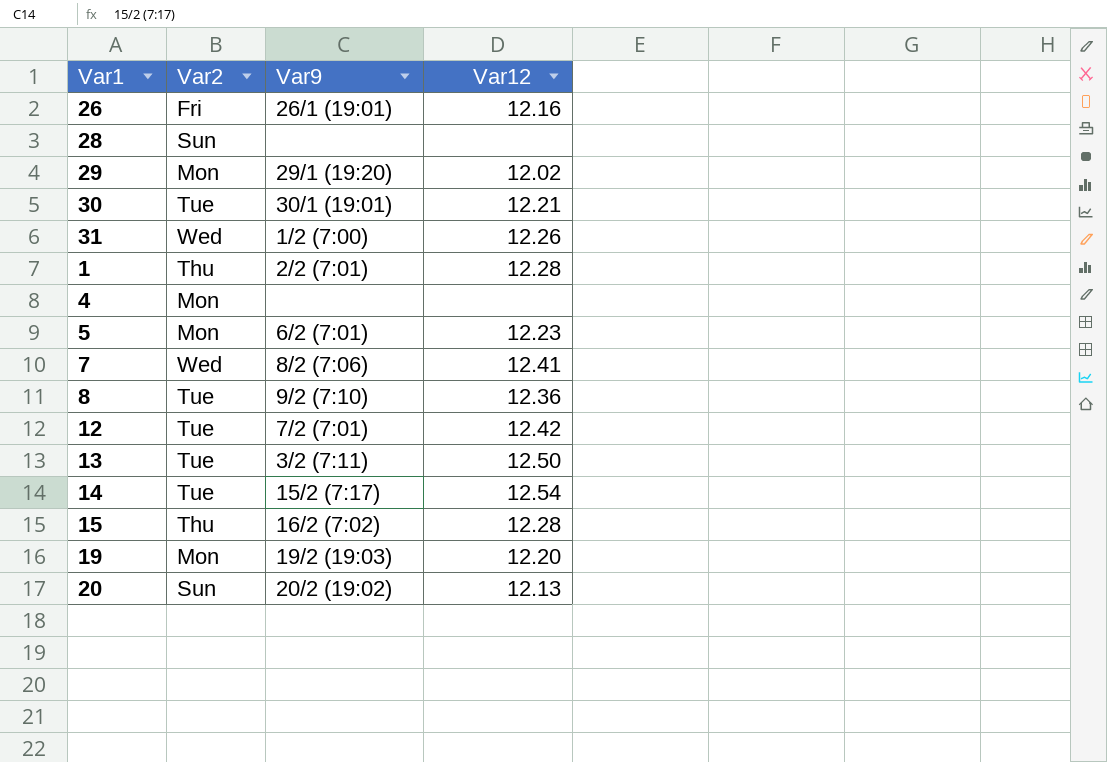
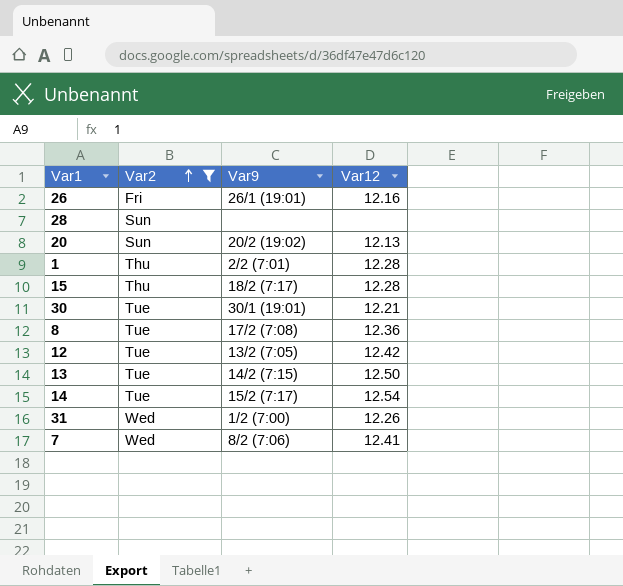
filter: none -> Var2 != Mon
row order: none -> Var2 ascending
15 | Var9: 16/2 (7:02) -> 18/2 (7:17)
8 | Var9: 9/2 (7:10) -> 17/2 (7:08)
12 | Var9: 7/2 (7:01) -> 13/2 (7:05)
13 | Var9: 3/2 (7:11) -> 14/2 (7:15)

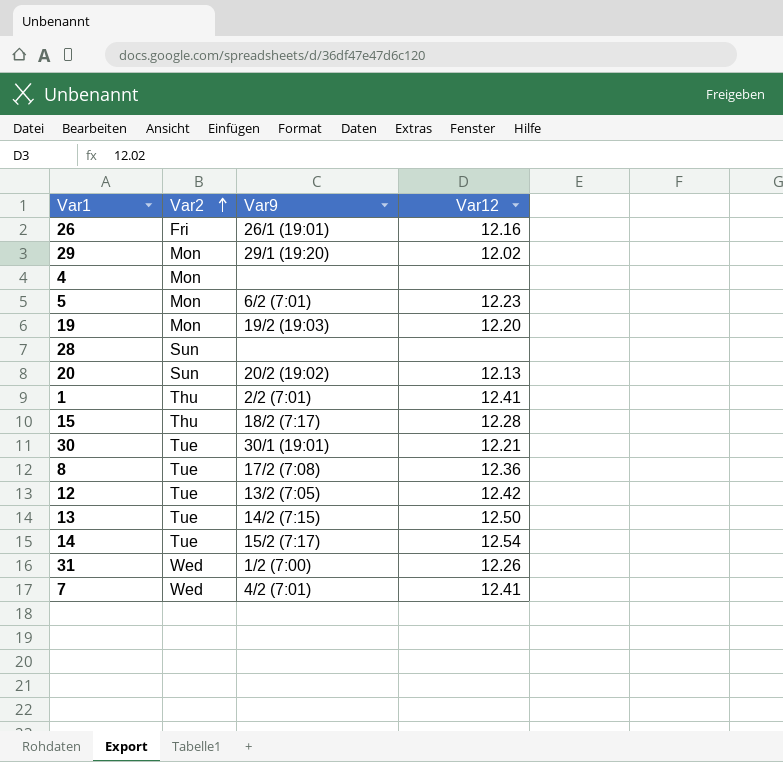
filter: Var2 != Mon -> none
1 | Var12: 12.28 -> 12.41
7 | Var9: 8/2 (7:06) -> 4/2 (7:01)

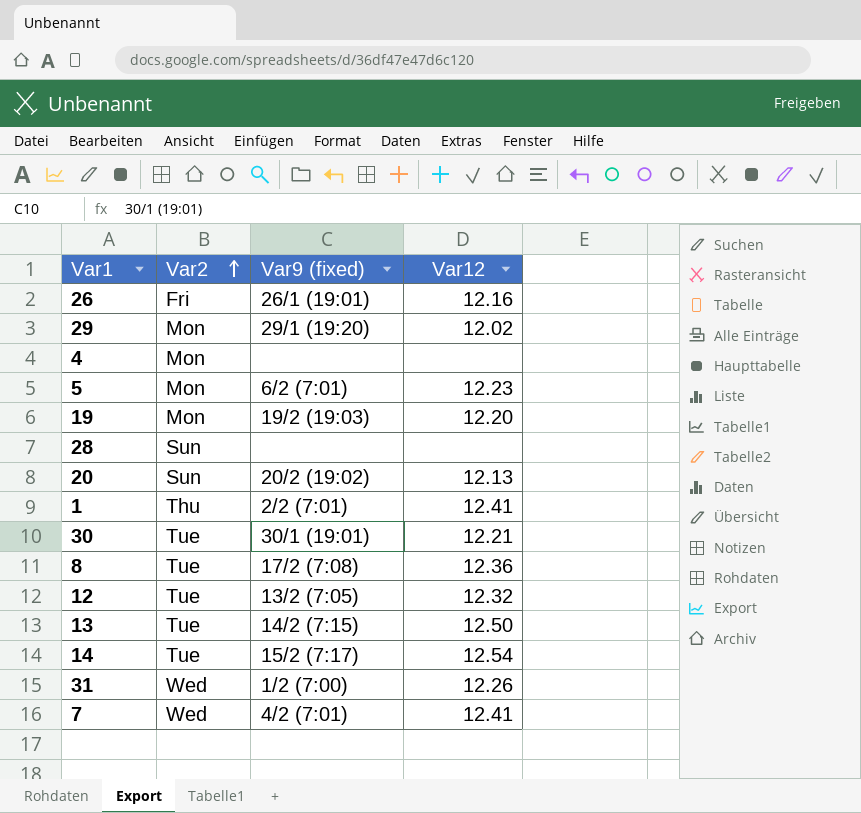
column name: Var9 -> Var9 (fixed)
row 15: Thu | 18/2 (7:17) | 12.28 -> none
12 | Var12: 12.42 -> 12.32

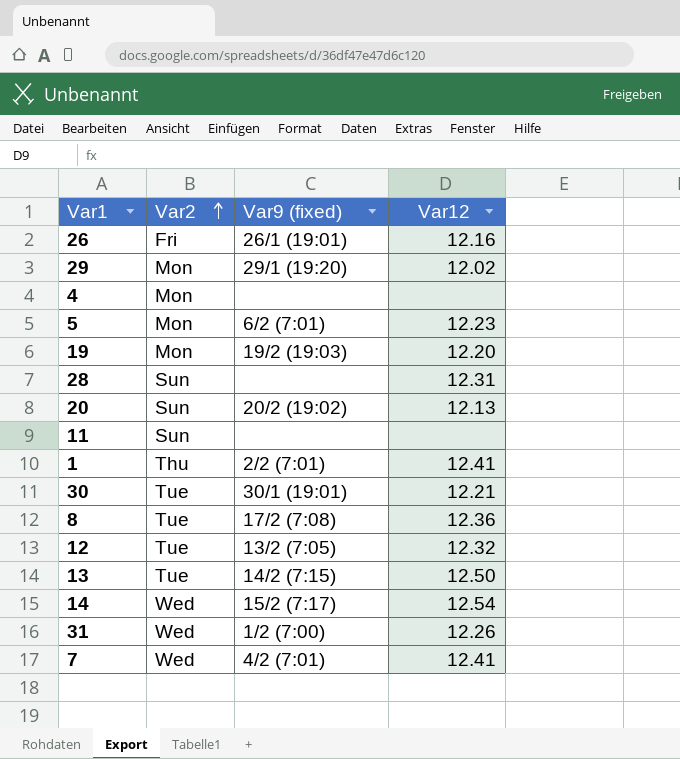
28 | Var12: none -> 12.31
row 11: none -> Sun | none | none
14 | Var2: Tue -> Wed

